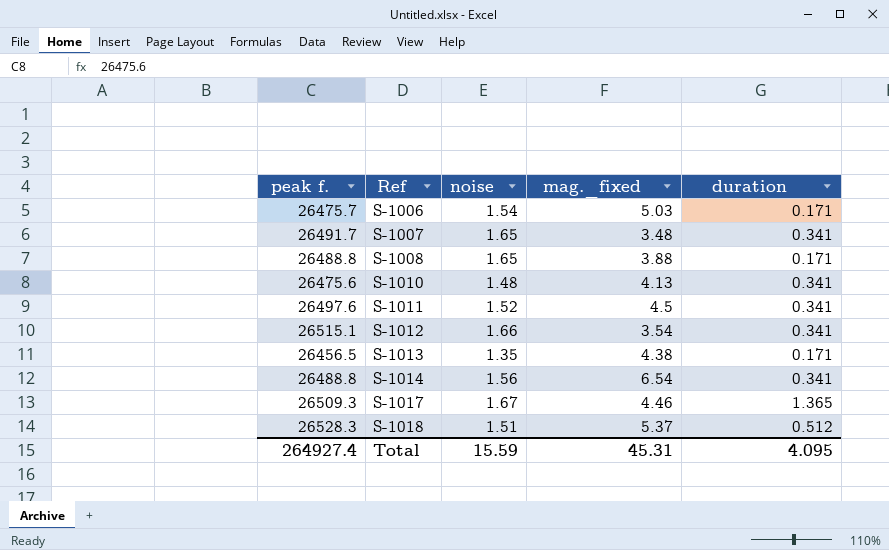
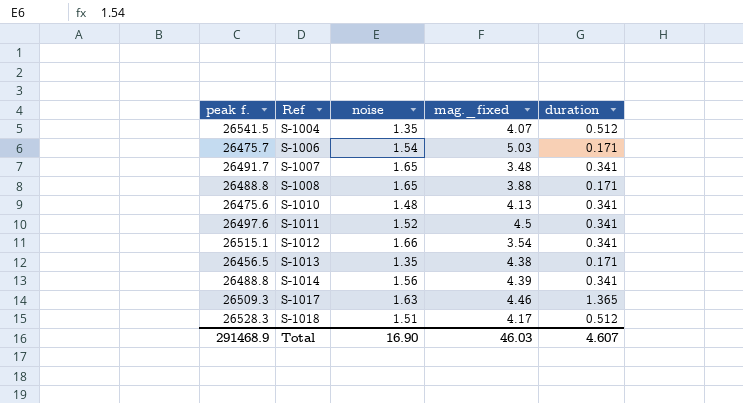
row S-1004: none -> 26541.5 | 1.35 | 4.07 | 0.512
S-1014 | mag._fixed: 6.54 -> 4.39
S-1017 | noise: 1.67 -> 1.63
S-1018 | mag._fixed: 5.37 -> 4.17
Total | peak f.: 264927.4 -> 291468.9
Total | noise: 15.59 -> 16.90
Total | mag._fixed: 45.31 -> 46.03
Total | duration: 4.095 -> 4.607

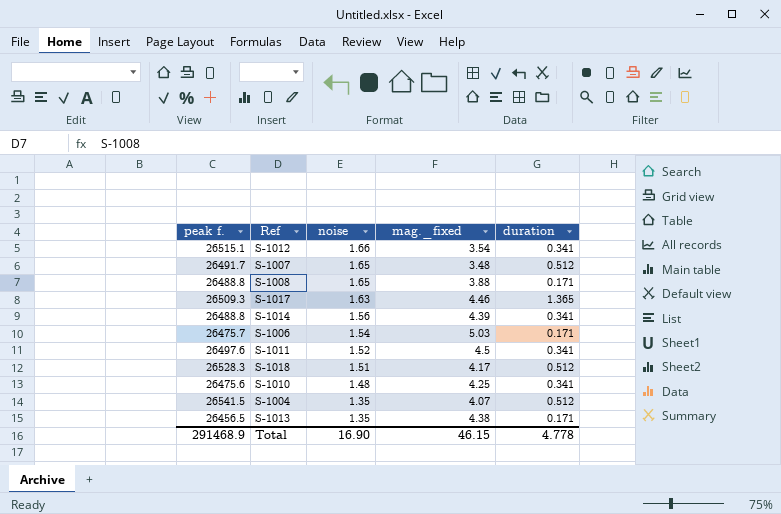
row order: Ref ascending -> noise descending
S-1007 | duration: 0.341 -> 0.512
S-1010 | mag._fixed: 4.13 -> 4.25
Total | mag._fixed: 46.03 -> 46.15
Total | duration: 4.607 -> 4.778

